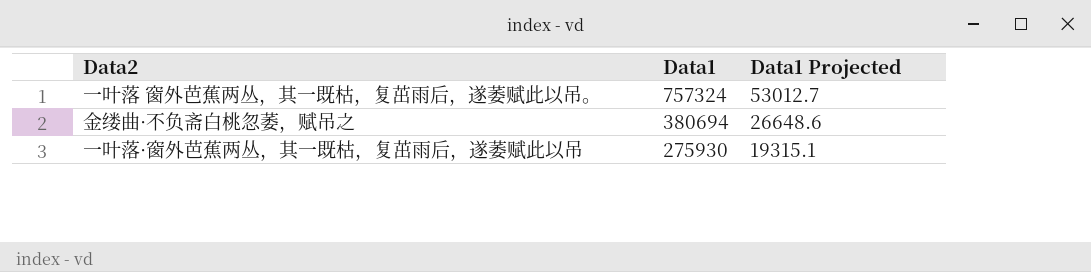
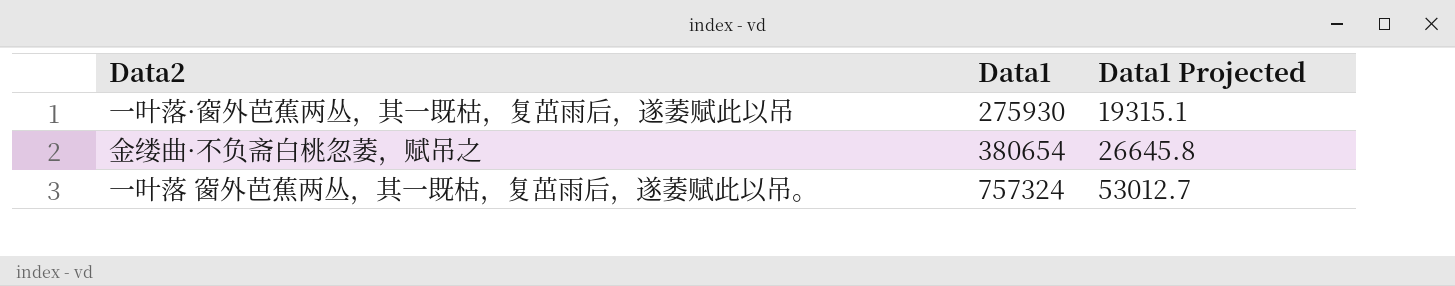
row order: Data1 descending -> Data1 ascending
金缕曲·不负斋白桃忽萎，赋吊之 | Data1: 380694 -> 380654
金缕曲·不负斋白桃忽萎，赋吊之 | Data1 Projected: 26648.6 -> 26645.8

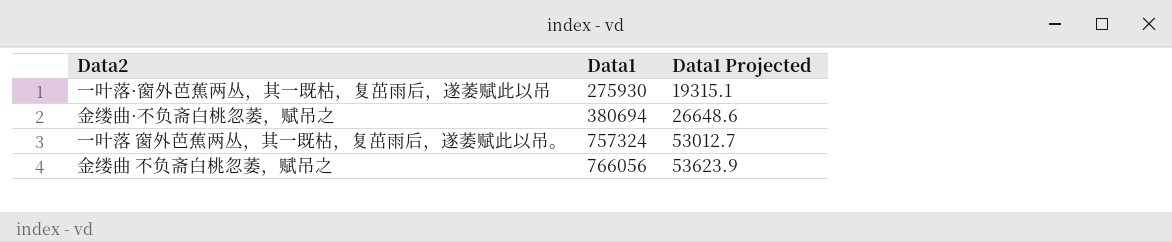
金缕曲·不负斋白桃忽萎，赋吊之 | Data1: 380654 -> 380694
金缕曲·不负斋白桃忽萎，赋吊之 | Data1 Projected: 26645.8 -> 26648.6
row 金缕曲 不负斋白桃忽萎，赋吊之: none -> 766056 | 53623.9

